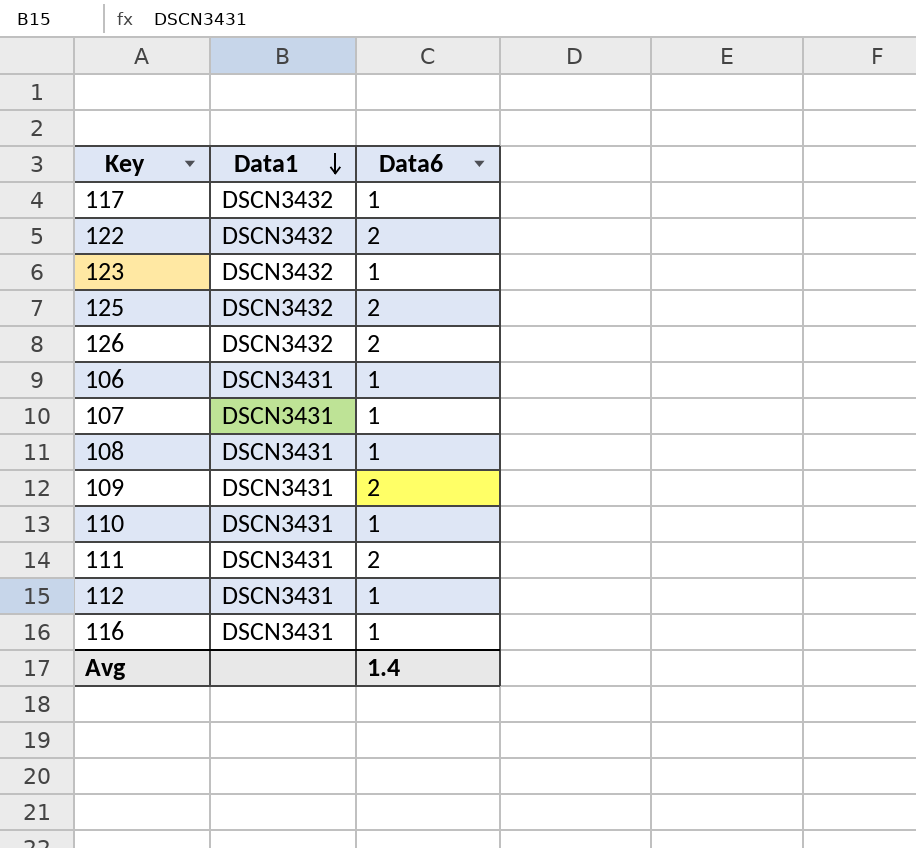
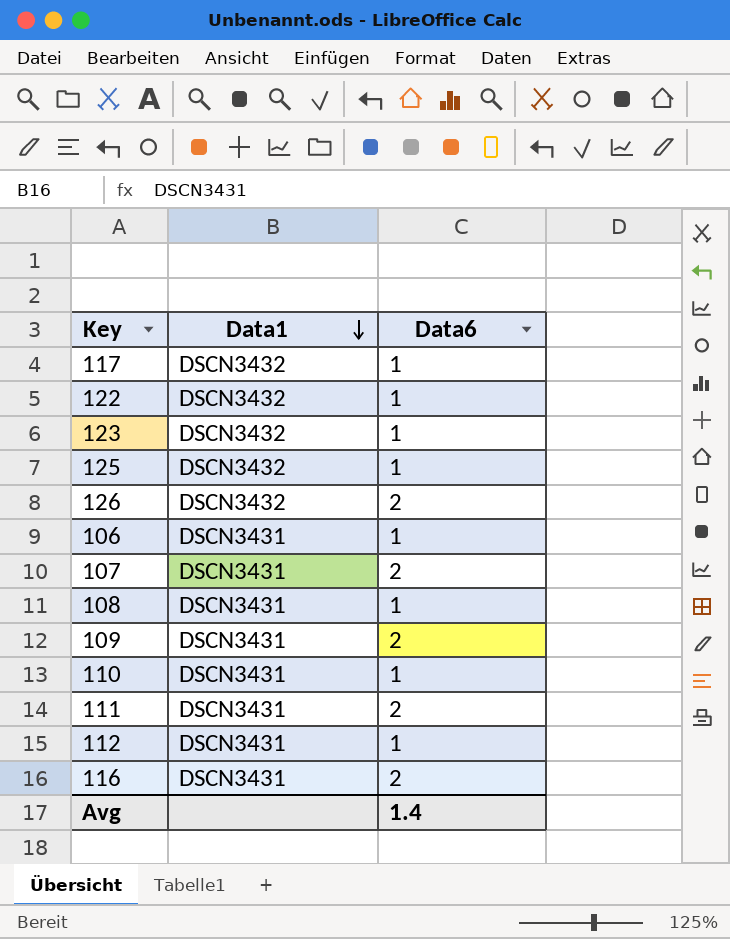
122 | Data6: 2 -> 1
125 | Data6: 2 -> 1
107 | Data6: 1 -> 2
116 | Data6: 1 -> 2

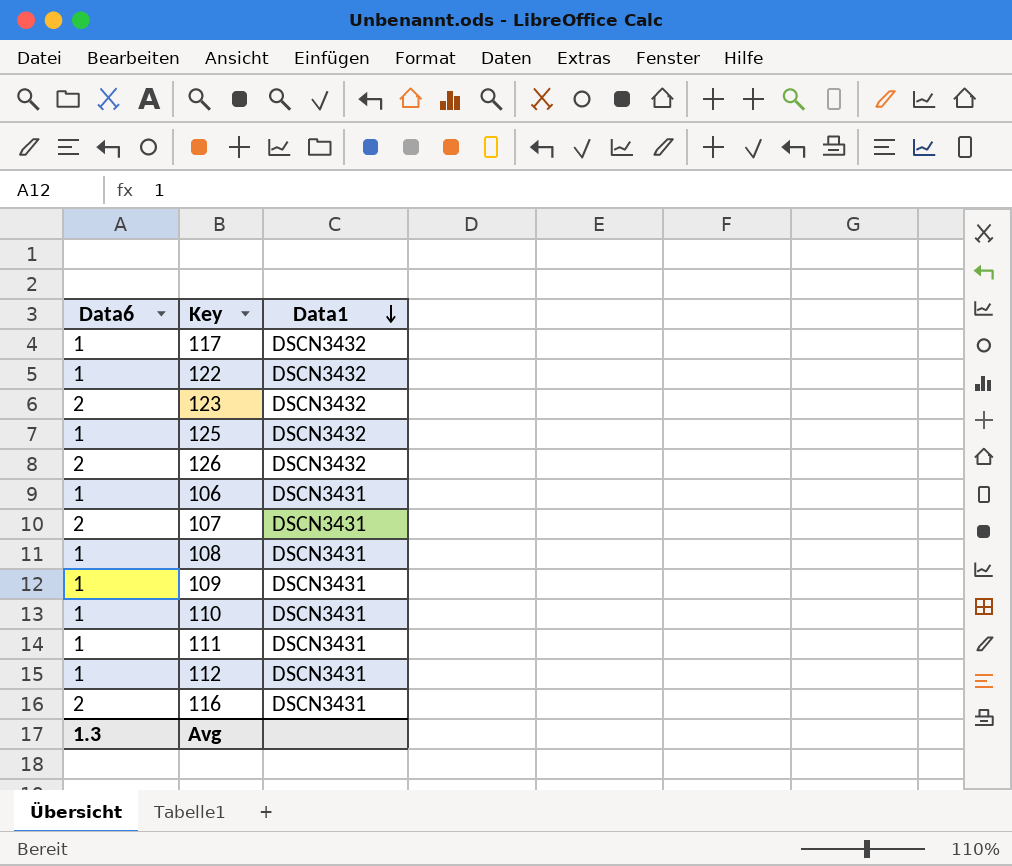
column Data6 | position: 3 -> 1
123 | Data6: 1 -> 2
109 | Data6: 2 -> 1
111 | Data6: 2 -> 1
Avg | Data6: 1.4 -> 1.3

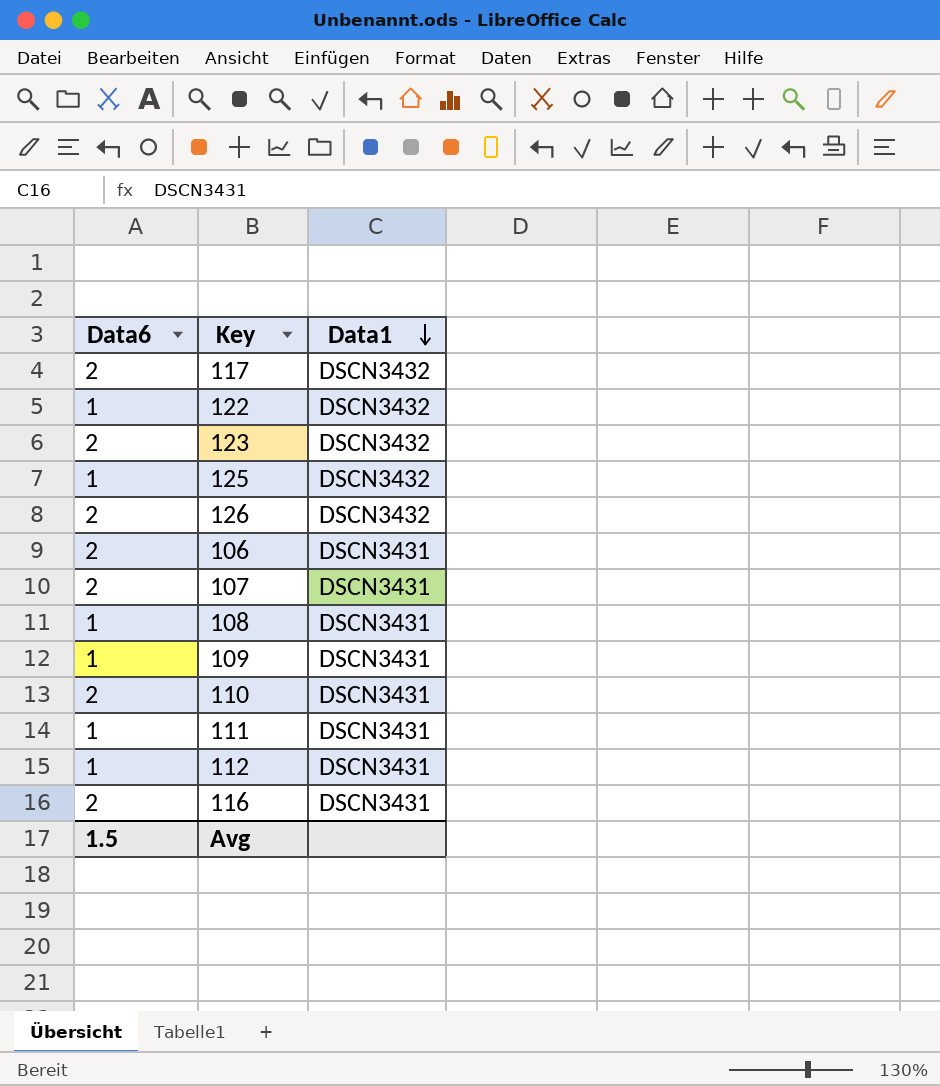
117 | Data6: 1 -> 2
106 | Data6: 1 -> 2
110 | Data6: 1 -> 2
Avg | Data6: 1.3 -> 1.5

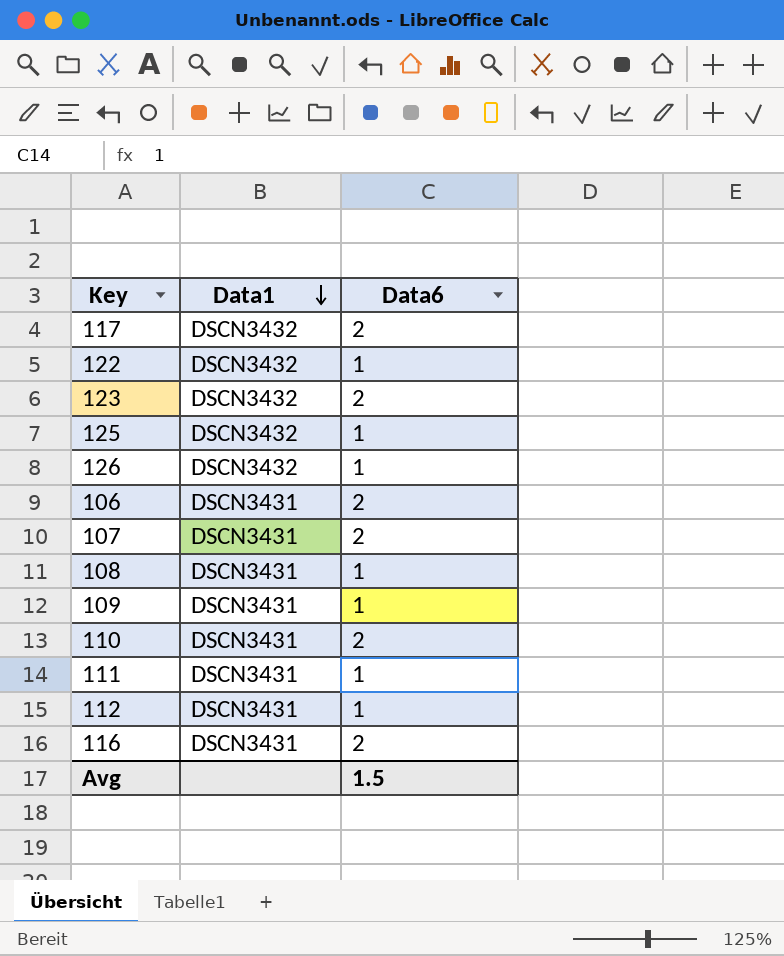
column Data6 | position: 1 -> 3
126 | Data6: 2 -> 1

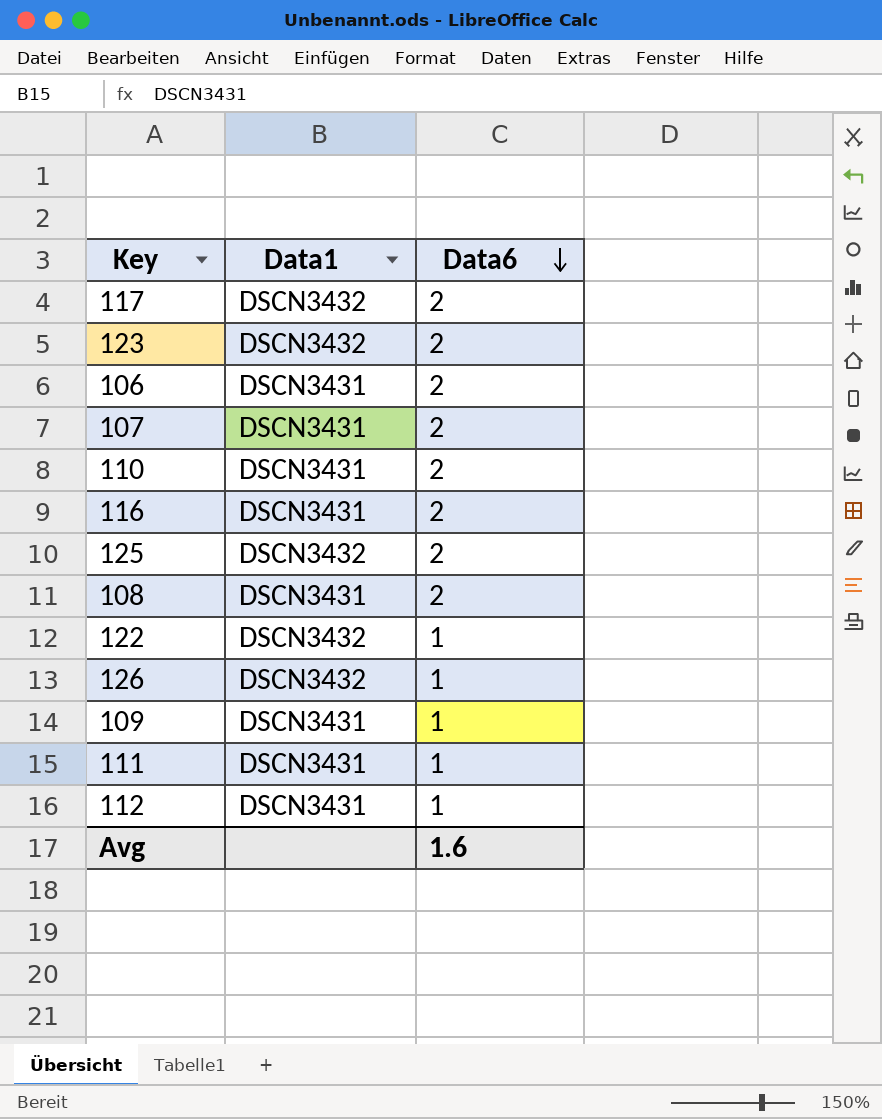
row order: Data1 descending -> Data6 descending
125 | Data6: 1 -> 2
108 | Data6: 1 -> 2
Avg | Data6: 1.5 -> 1.6

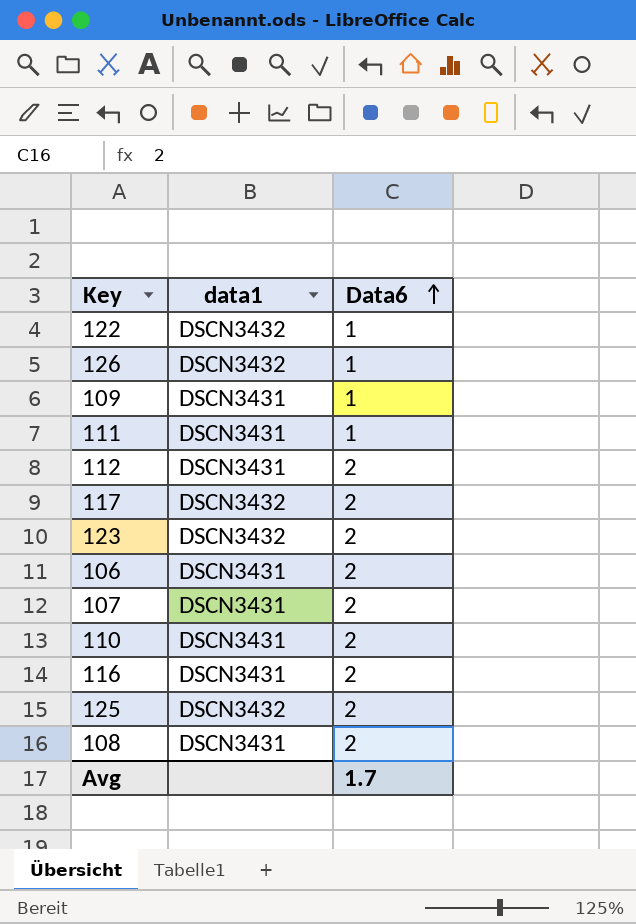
row order: Data6 descending -> Data6 ascending
column name: Data1 -> data1
112 | Data6: 1 -> 2
Avg | Data6: 1.6 -> 1.7

